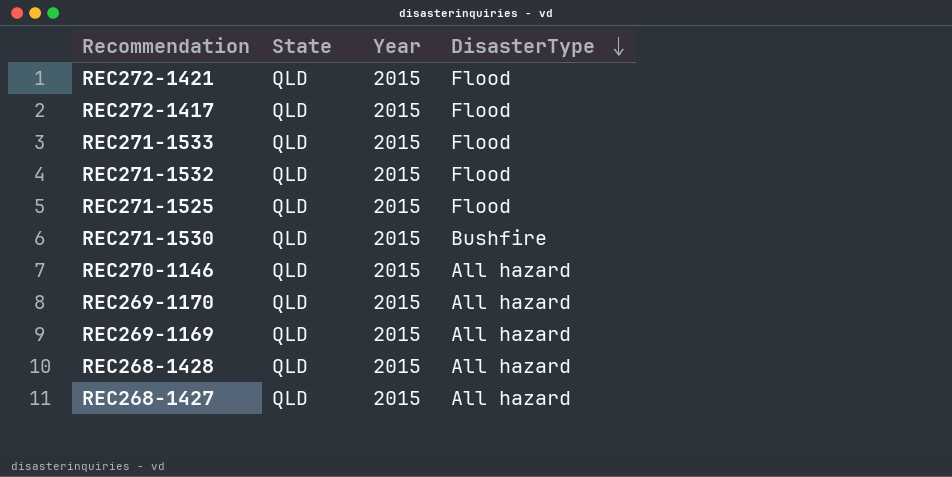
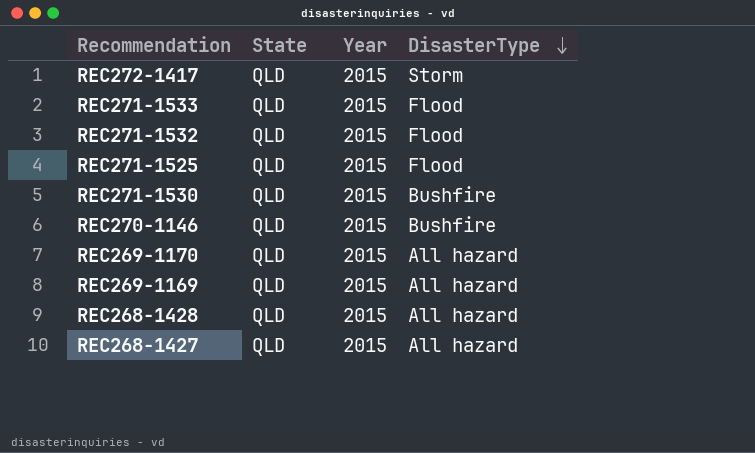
row REC272-1421: QLD | 2015 | Flood -> none
REC272-1417 | DisasterType: Flood -> Storm
REC270-1146 | DisasterType: All hazard -> Bushfire

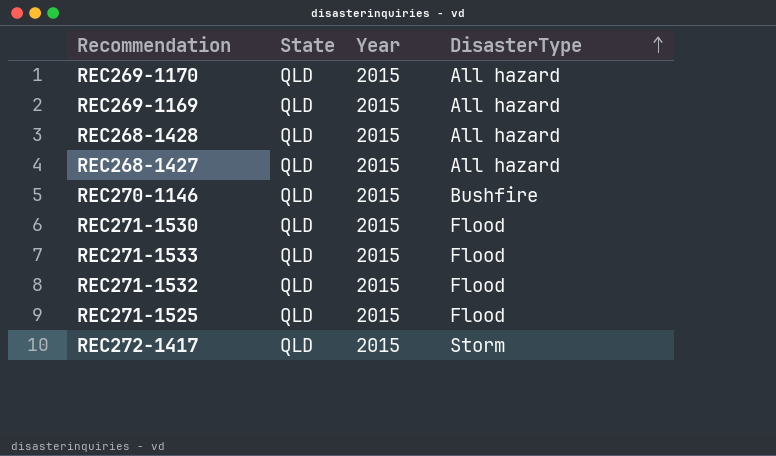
row order: DisasterType descending -> DisasterType ascending
REC271-1530 | DisasterType: Bushfire -> Flood

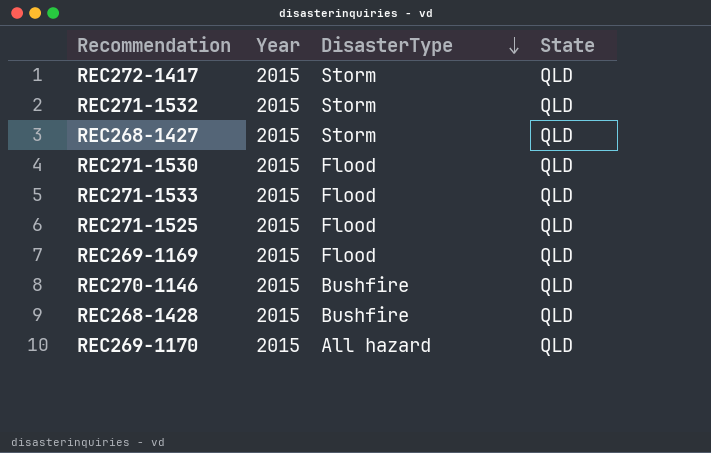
row order: DisasterType ascending -> DisasterType descending
column State | position: 2 -> 4
REC271-1532 | DisasterType: Flood -> Storm
REC268-1427 | DisasterType: All hazard -> Storm
REC269-1169 | DisasterType: All hazard -> Flood
REC268-1428 | DisasterType: All hazard -> Bushfire

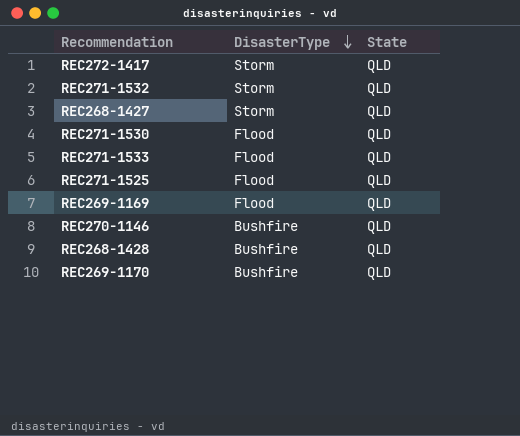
column Year | position: 2 -> none
REC269-1170 | DisasterType: All hazard -> Bushfire

